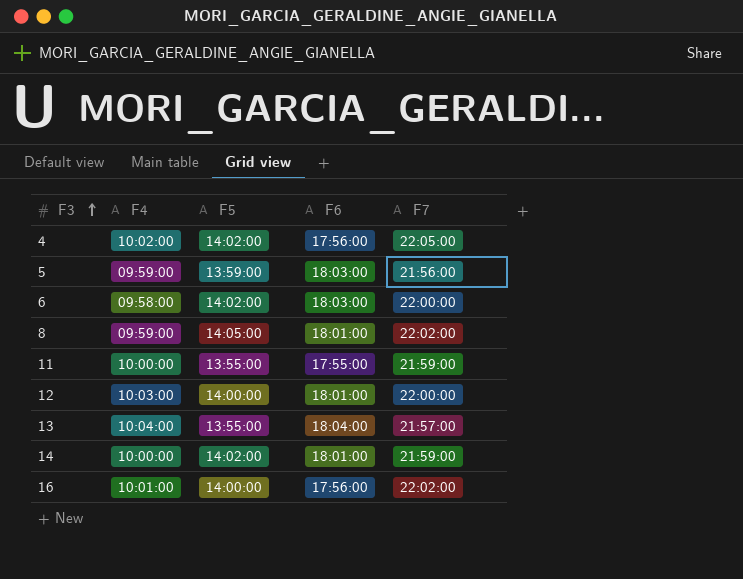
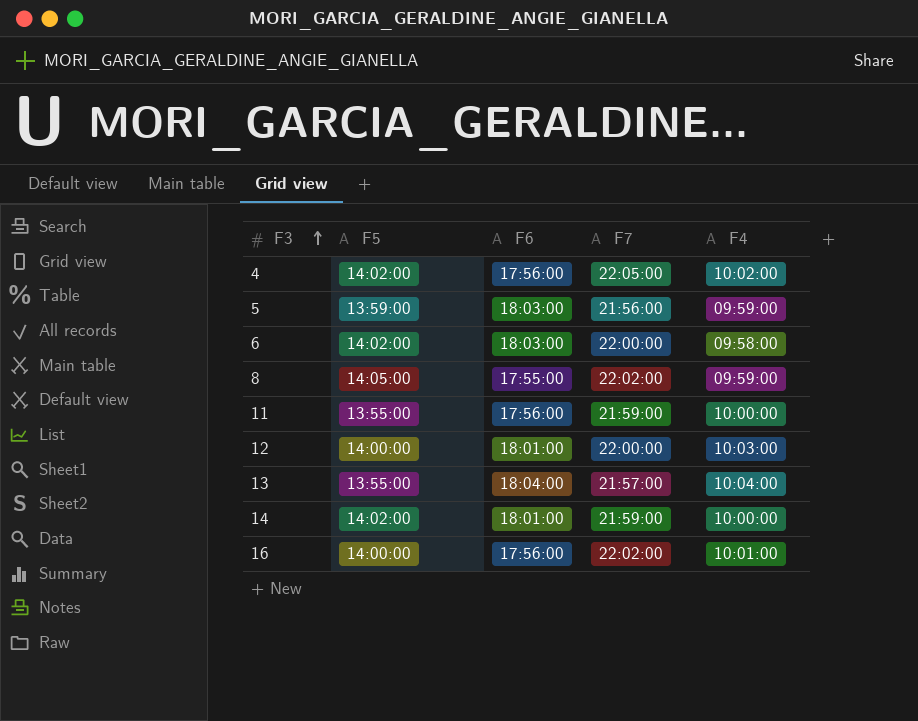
column F4 | position: 2 -> 5
8 | F6: 18:01:00 -> 17:55:00
11 | F6: 17:55:00 -> 17:56:00

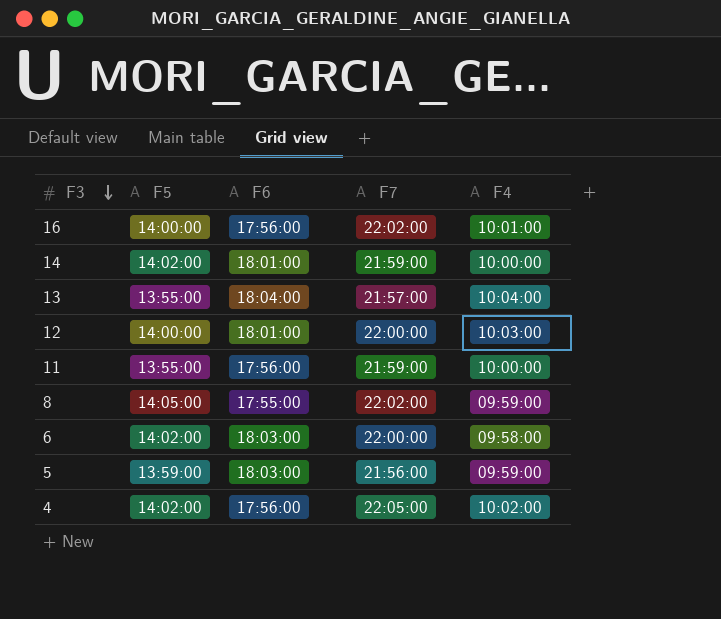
row order: F3 ascending -> F3 descending

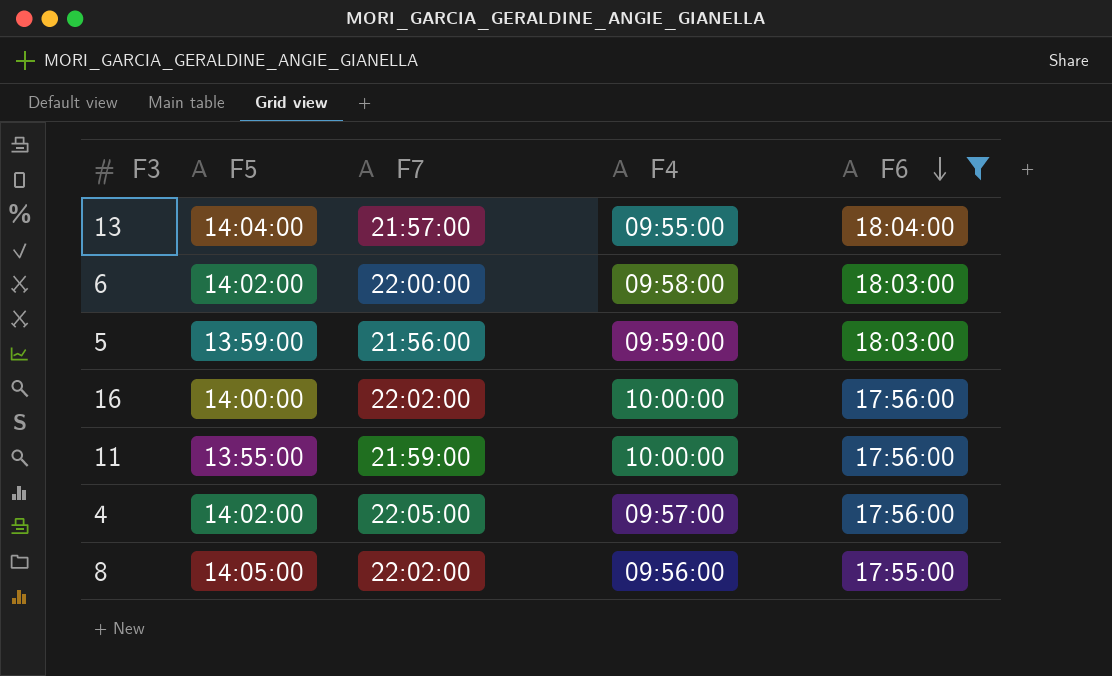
filter: none -> F6 != 18:01:00
row order: F3 descending -> F6 descending
column F6 | position: 3 -> 5
13 | F5: 13:55:00 -> 14:04:00
13 | F4: 10:04:00 -> 09:55:00
16 | F4: 10:01:00 -> 10:00:00
4 | F4: 10:02:00 -> 09:57:00
8 | F4: 09:59:00 -> 09:56:00

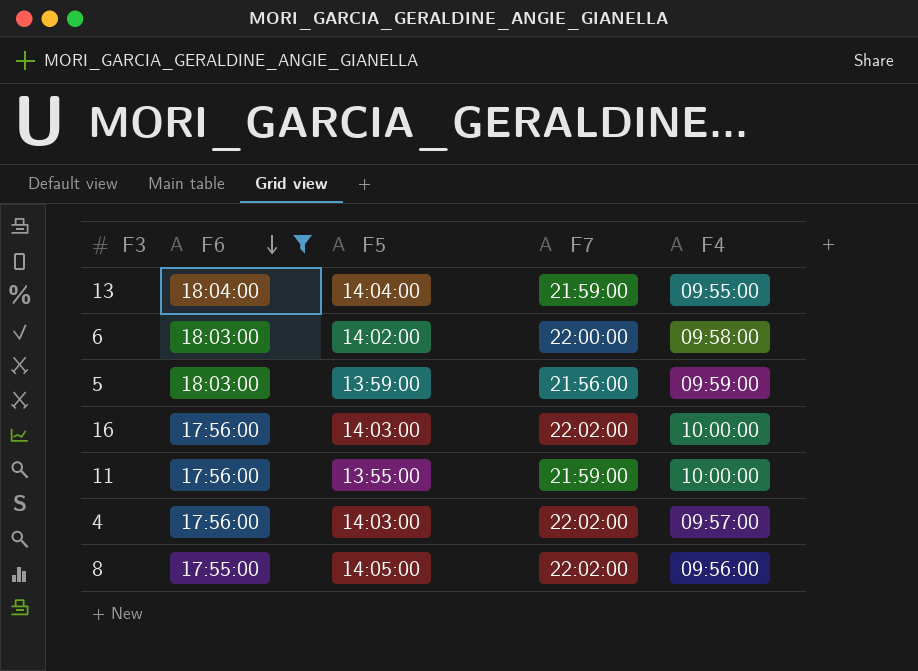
column F6 | position: 5 -> 2
13 | F7: 21:57:00 -> 21:59:00
16 | F5: 14:00:00 -> 14:03:00
4 | F5: 14:02:00 -> 14:03:00
4 | F7: 22:05:00 -> 22:02:00

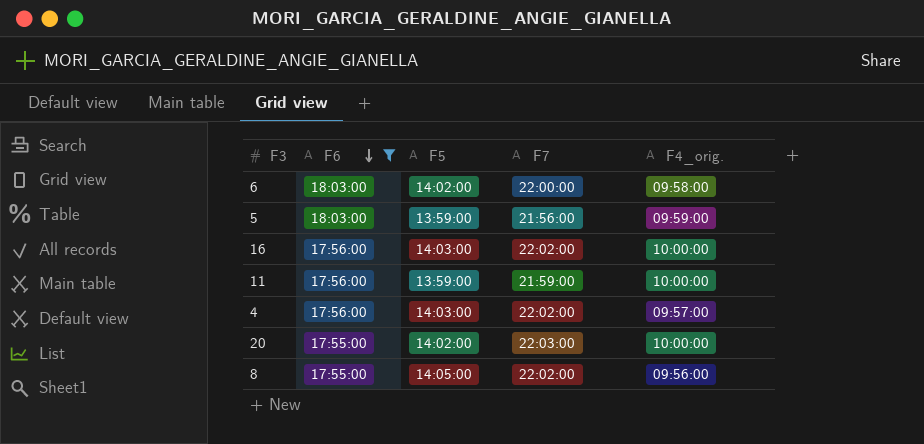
column name: F4 -> F4_orig.
row 13: 18:04:00 | 14:04:00 | 21:59:00 | 09:55:00 -> none
11 | F5: 13:55:00 -> 13:59:00
row 20: none -> 17:55:00 | 14:02:00 | 22:03:00 | 10:00:00

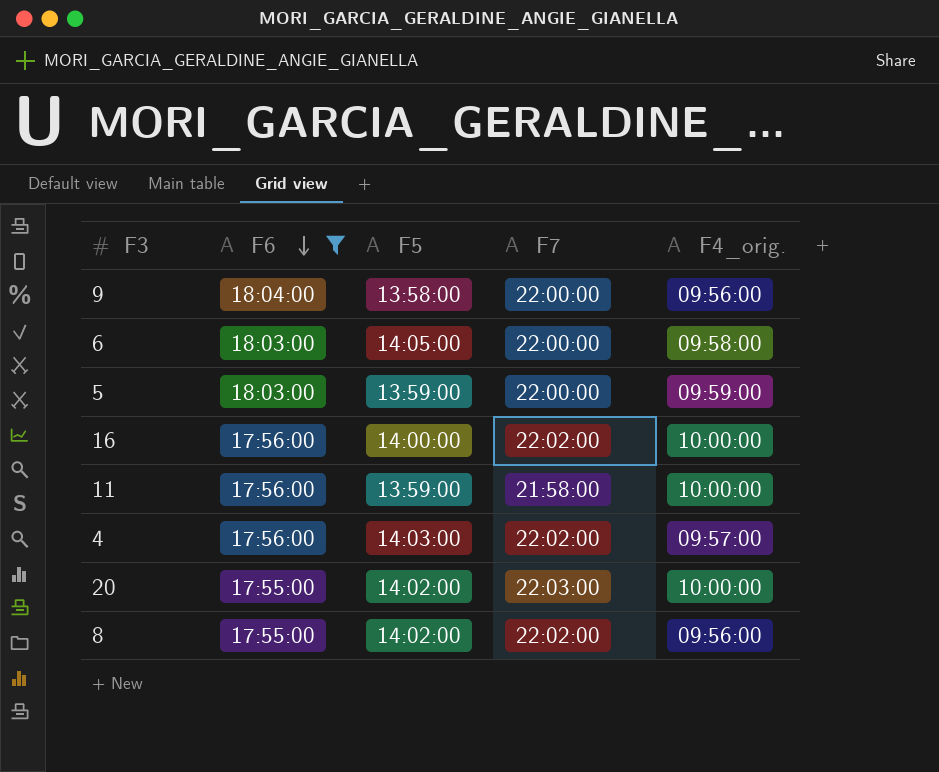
row 9: none -> 18:04:00 | 13:58:00 | 22:00:00 | 09:56:00
6 | F5: 14:02:00 -> 14:05:00
5 | F7: 21:56:00 -> 22:00:00
16 | F5: 14:03:00 -> 14:00:00
11 | F7: 21:59:00 -> 21:58:00
8 | F5: 14:05:00 -> 14:02:00

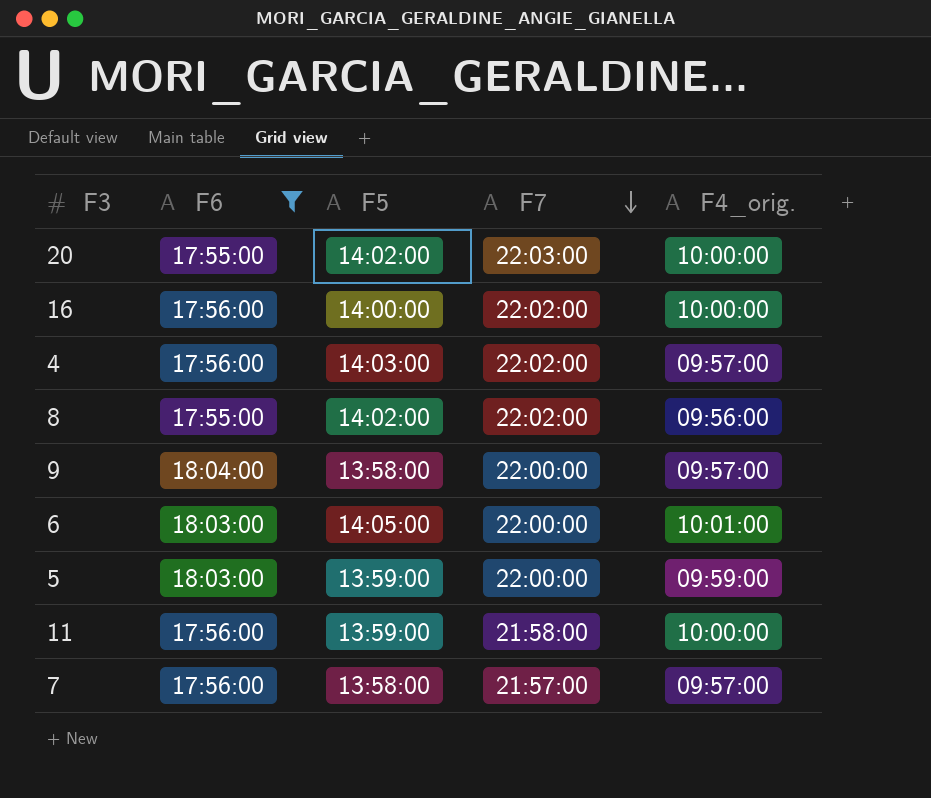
row order: F6 descending -> F7 descending
9 | F4_orig.: 09:56:00 -> 09:57:00
6 | F4_orig.: 09:58:00 -> 10:01:00
row 7: none -> 17:56:00 | 13:58:00 | 21:57:00 | 09:57:00

